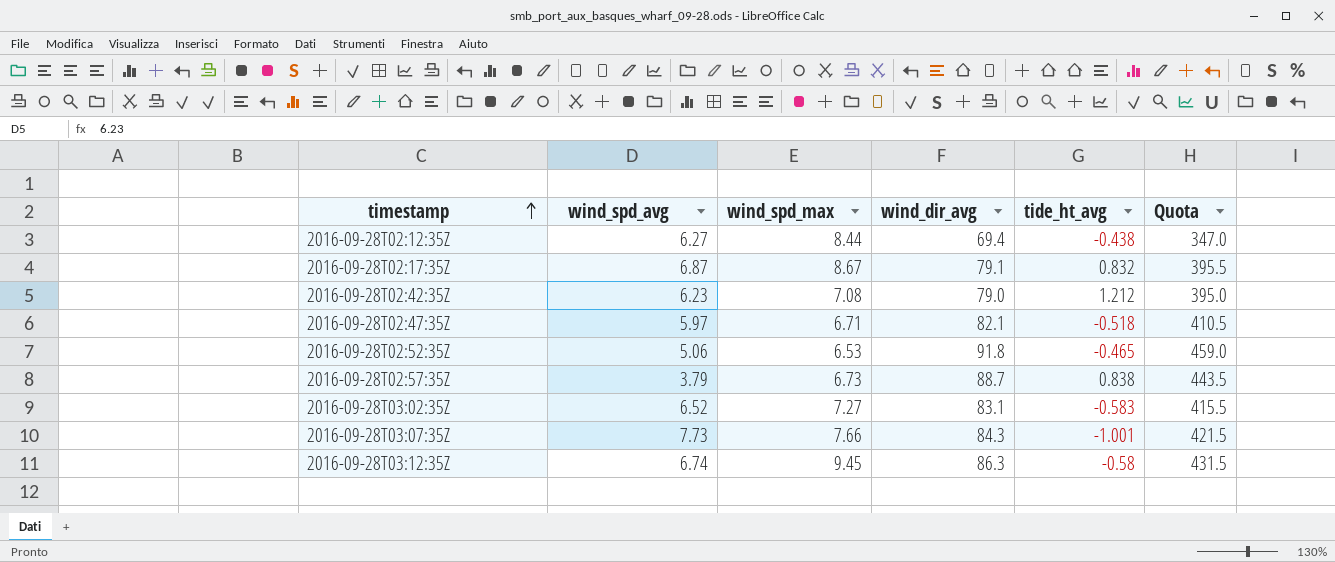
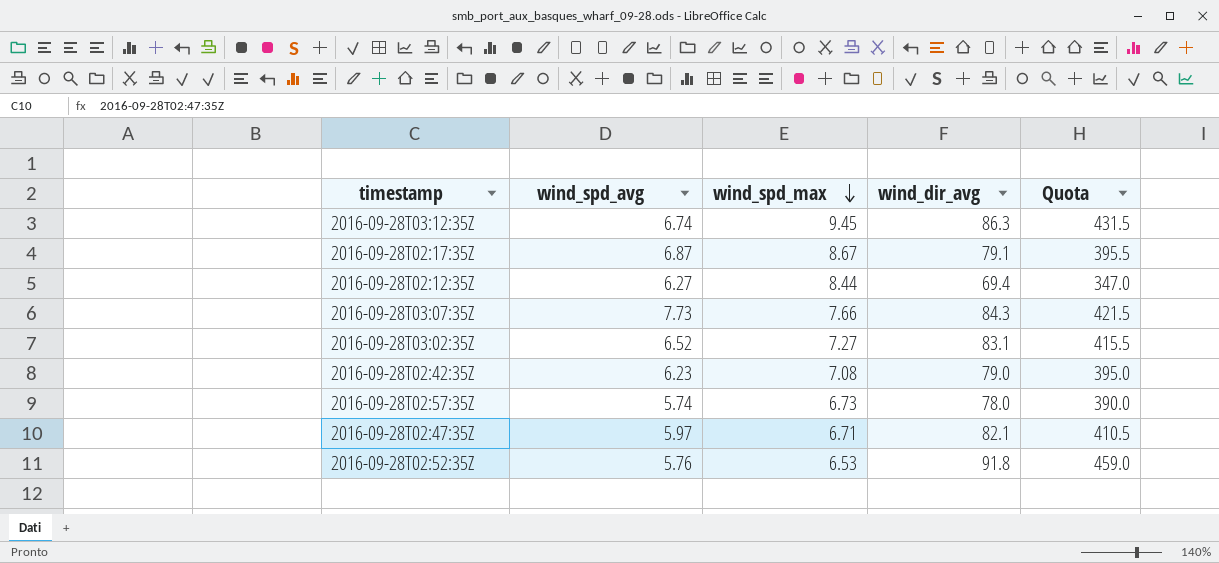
row order: timestamp ascending -> wind_spd_max descending
column tide_ht_avg | position: 5 -> none
2016-09-28T02:57:35Z | wind_spd_avg: 3.79 -> 5.74
2016-09-28T02:57:35Z | wind_dir_avg: 88.7 -> 78.0
2016-09-28T02:57:35Z | Quota: 443.5 -> 390.0
2016-09-28T02:52:35Z | wind_spd_avg: 5.06 -> 5.76

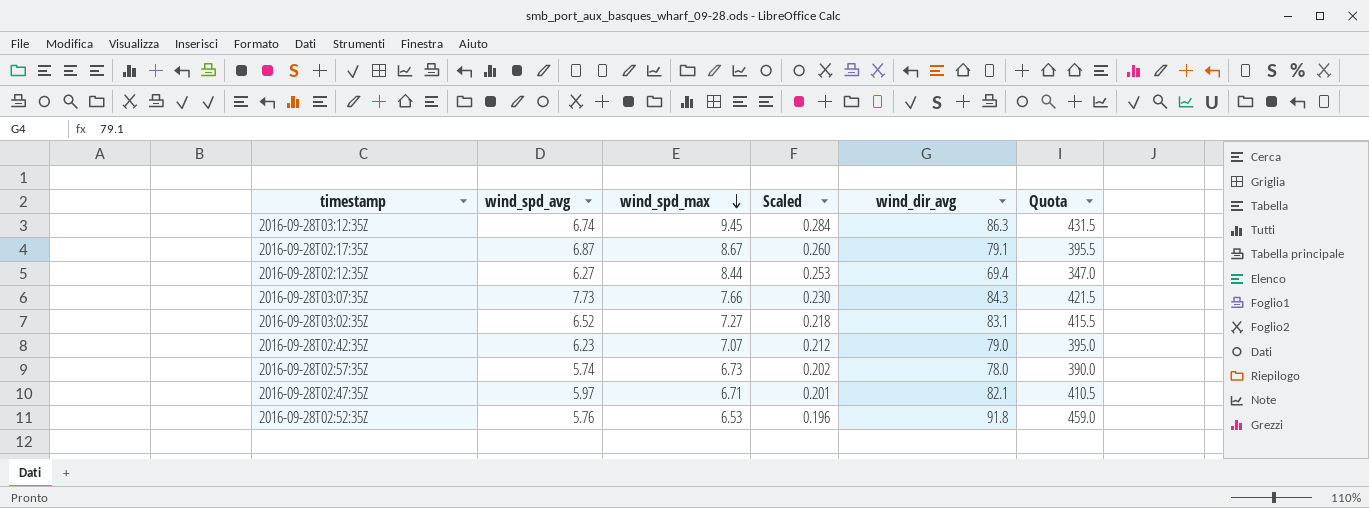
column Scaled | formula: none -> [wind_spd_max] * 0.03
2016-09-28T02:42:35Z | wind_spd_max: 7.08 -> 7.07

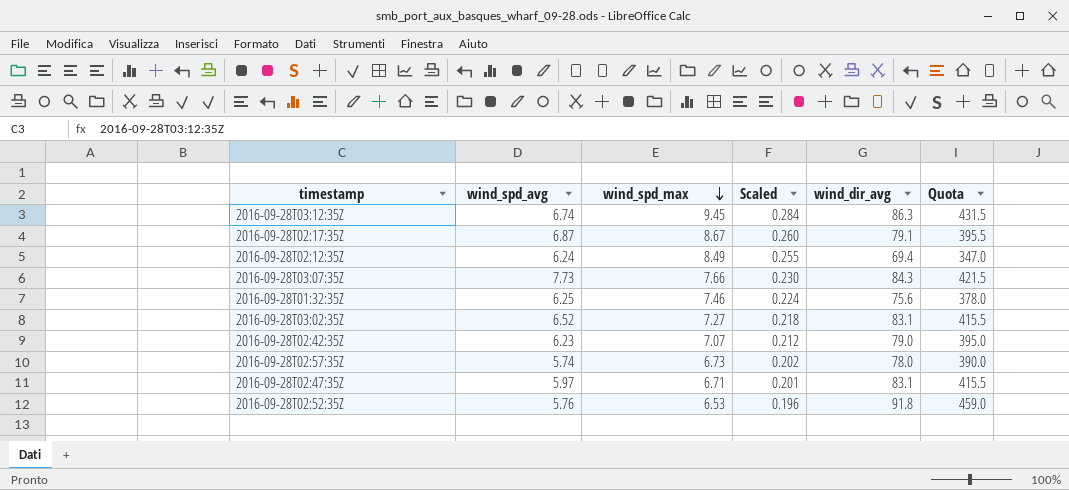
2016-09-28T02:12:35Z | wind_spd_avg: 6.27 -> 6.24
2016-09-28T02:12:35Z | wind_spd_max: 8.44 -> 8.49
2016-09-28T02:12:35Z | Scaled: 0.253 -> 0.255
row 2016-09-28T01:32:35Z: none -> 6.25 | 7.46 | 0.224 | 75.6 | 378.0
2016-09-28T02:47:35Z | wind_dir_avg: 82.1 -> 83.1
2016-09-28T02:47:35Z | Quota: 410.5 -> 415.5

